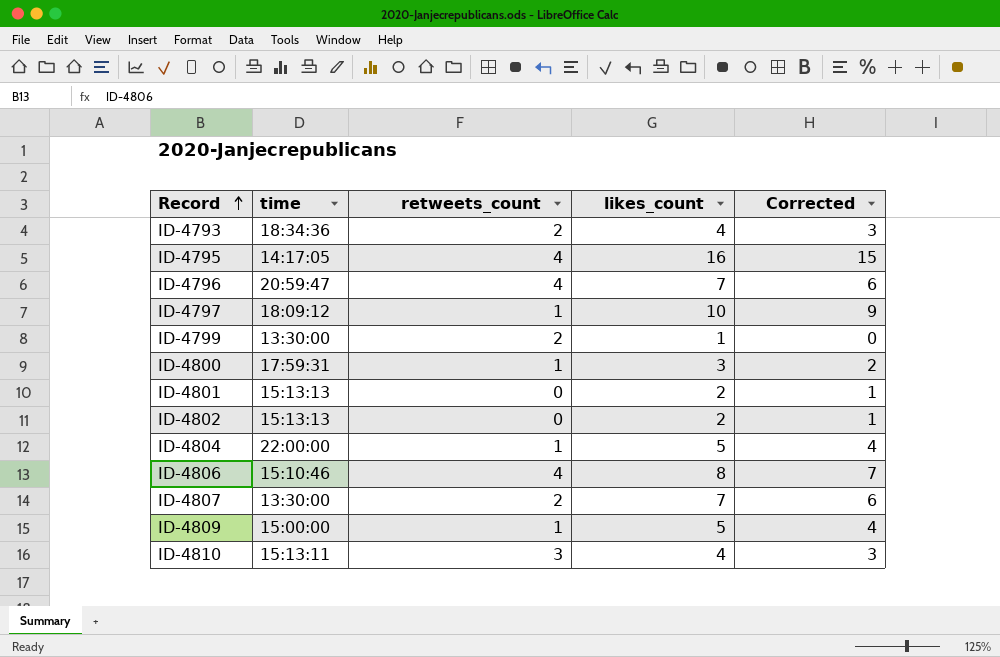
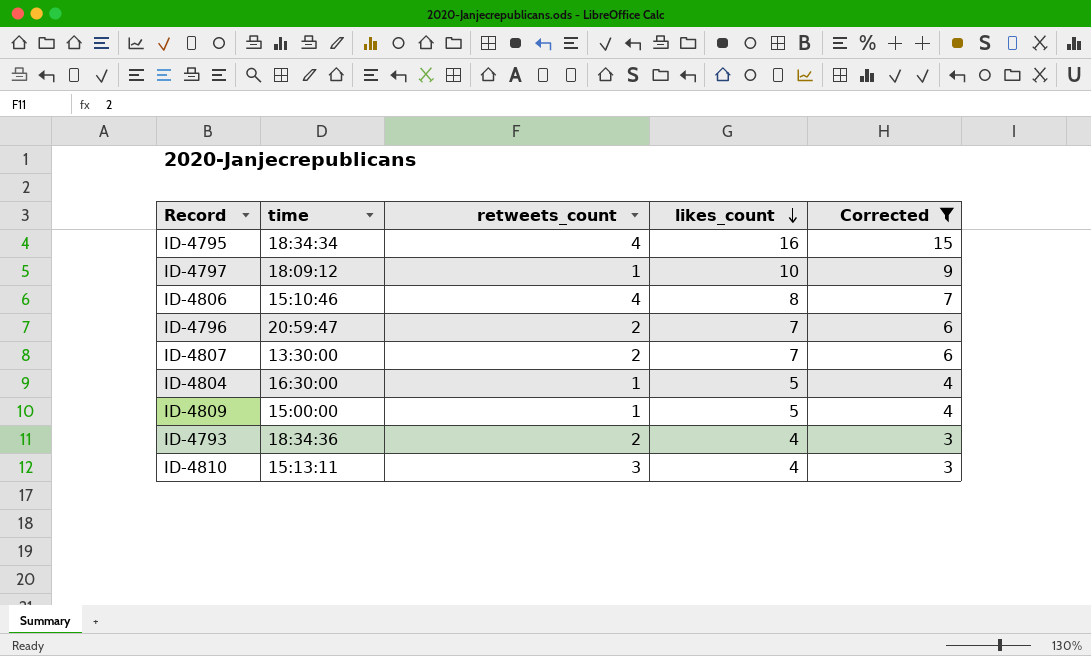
filter: none -> Corrected >= 3
row order: Record ascending -> likes_count descending
ID-4795 | time: 14:17:05 -> 18:34:34
ID-4796 | retweets_count: 4 -> 2
ID-4804 | time: 22:00:00 -> 16:30:00

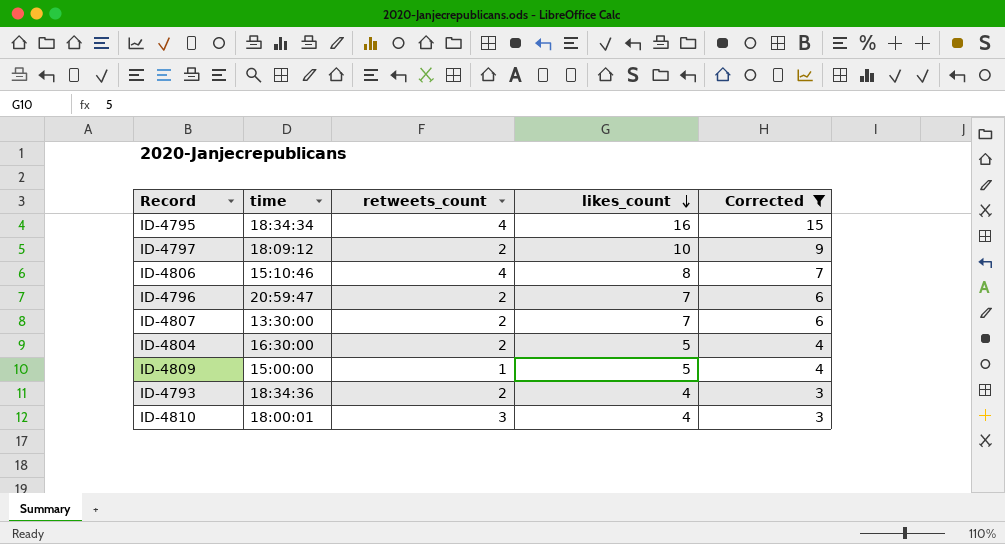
ID-4797 | retweets_count: 1 -> 2
ID-4804 | retweets_count: 1 -> 2
ID-4810 | time: 15:13:11 -> 18:00:01

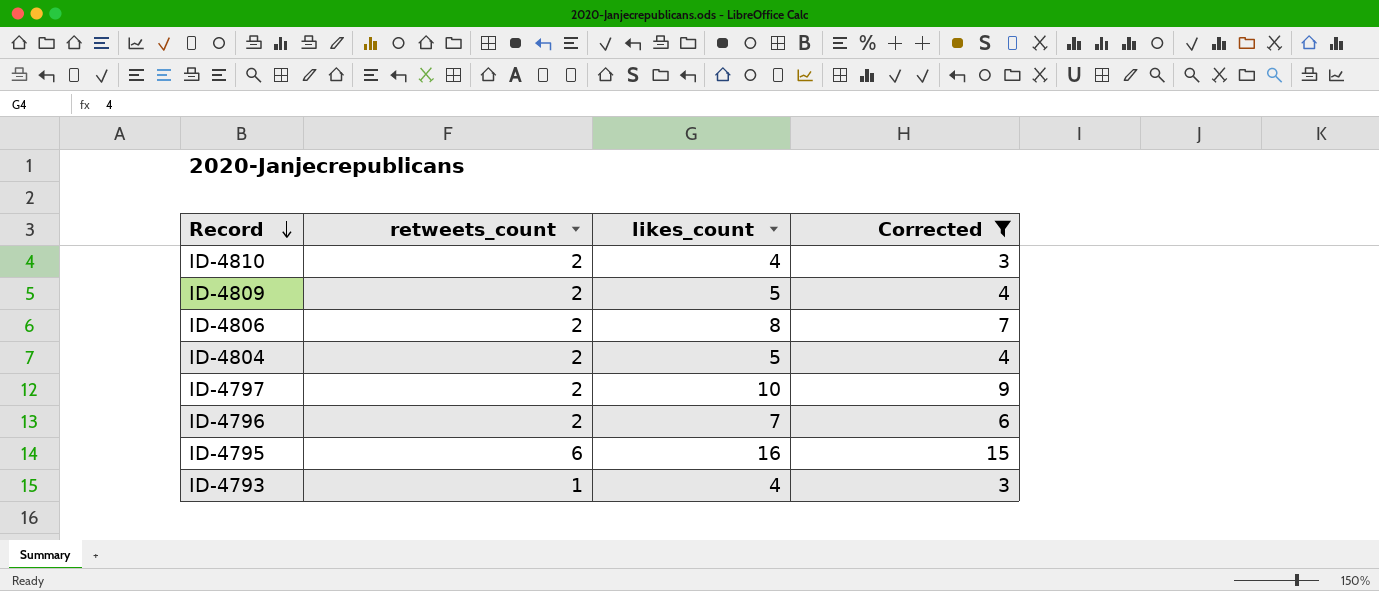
row order: likes_count descending -> Record descending
column time | position: 2 -> none
row ID-4807: 13:30:00 | 2 | 7 | 6 -> none
ID-4810 | retweets_count: 3 -> 2
ID-4809 | retweets_count: 1 -> 2
ID-4806 | retweets_count: 4 -> 2
ID-4795 | retweets_count: 4 -> 6
ID-4793 | retweets_count: 2 -> 1

